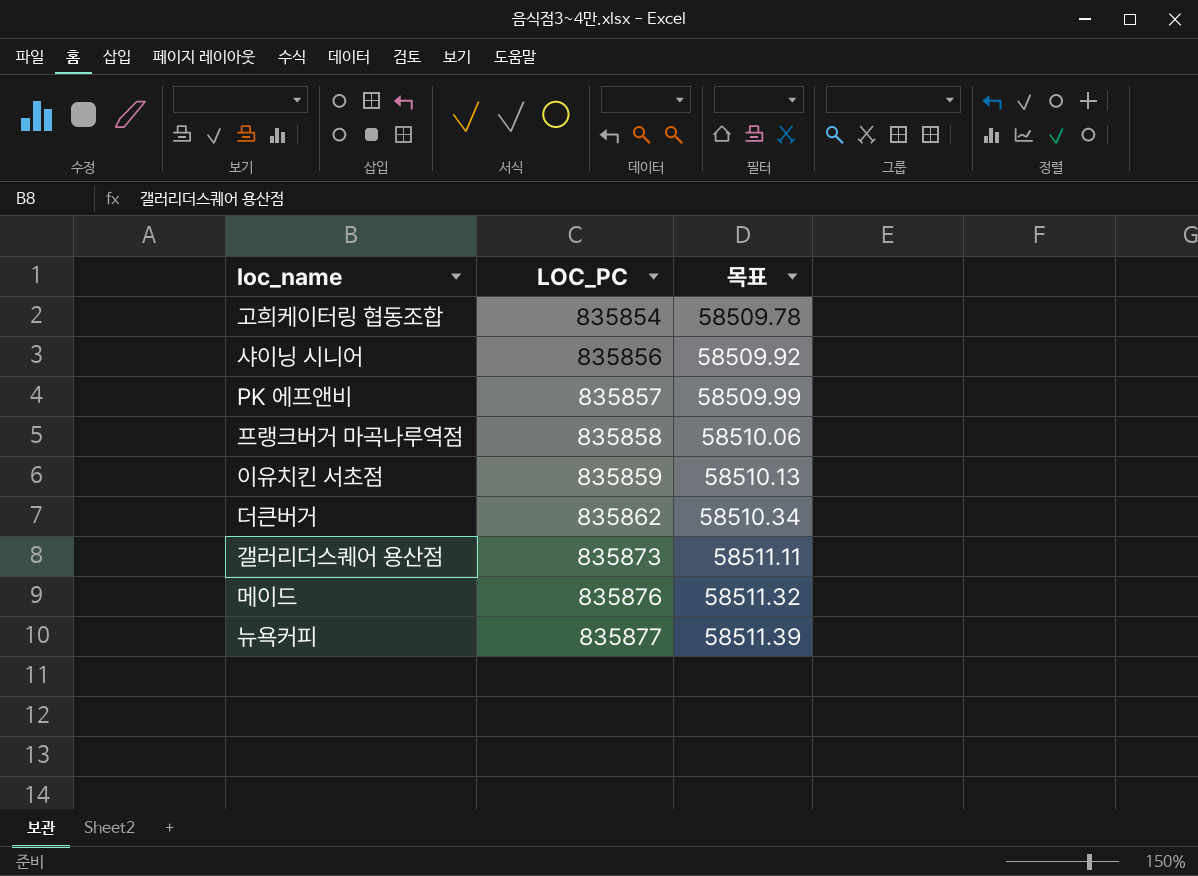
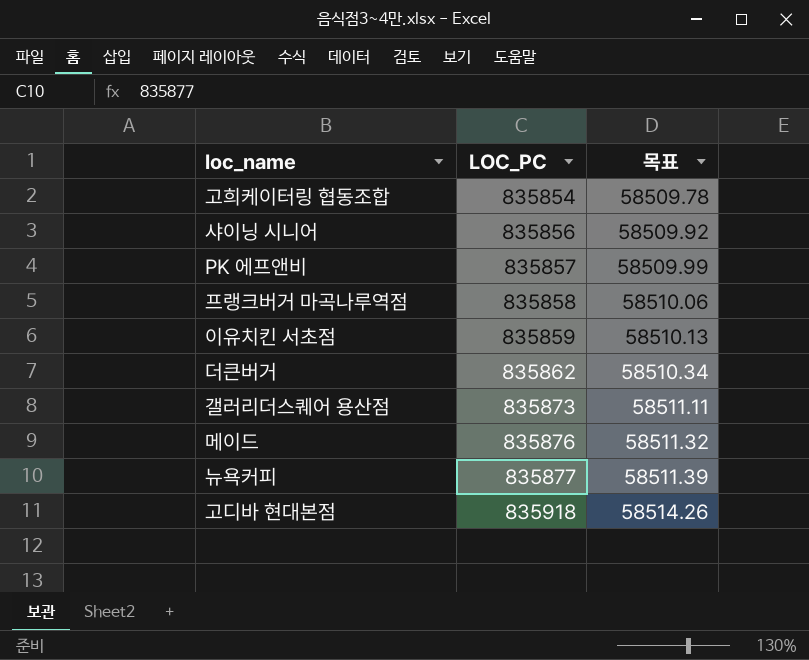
row 고디바 현대본점: none -> 835918 | 58514.26

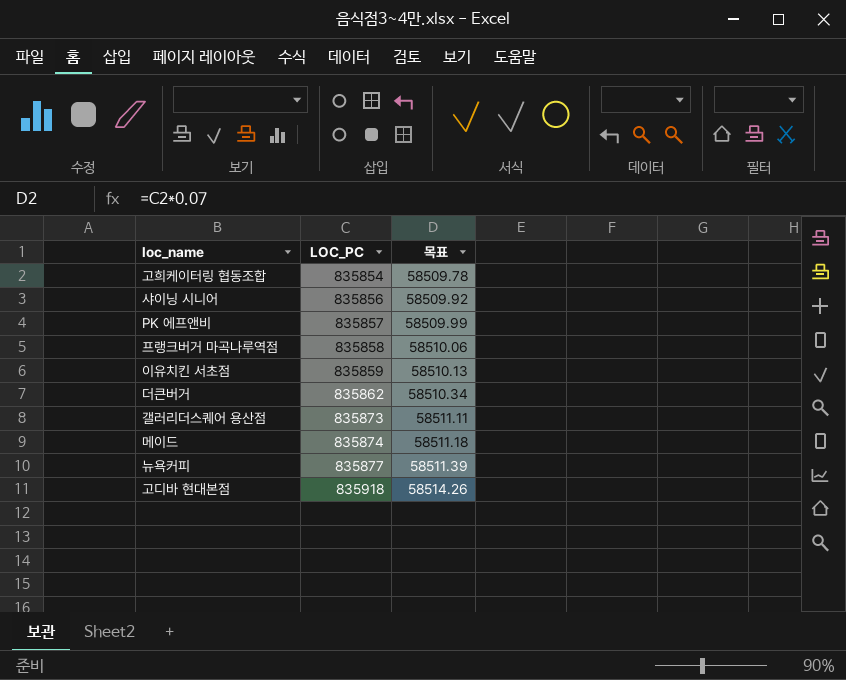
메이드 | LOC_PC: 835876 -> 835874
메이드 | 목표: 58511.32 -> 58511.18

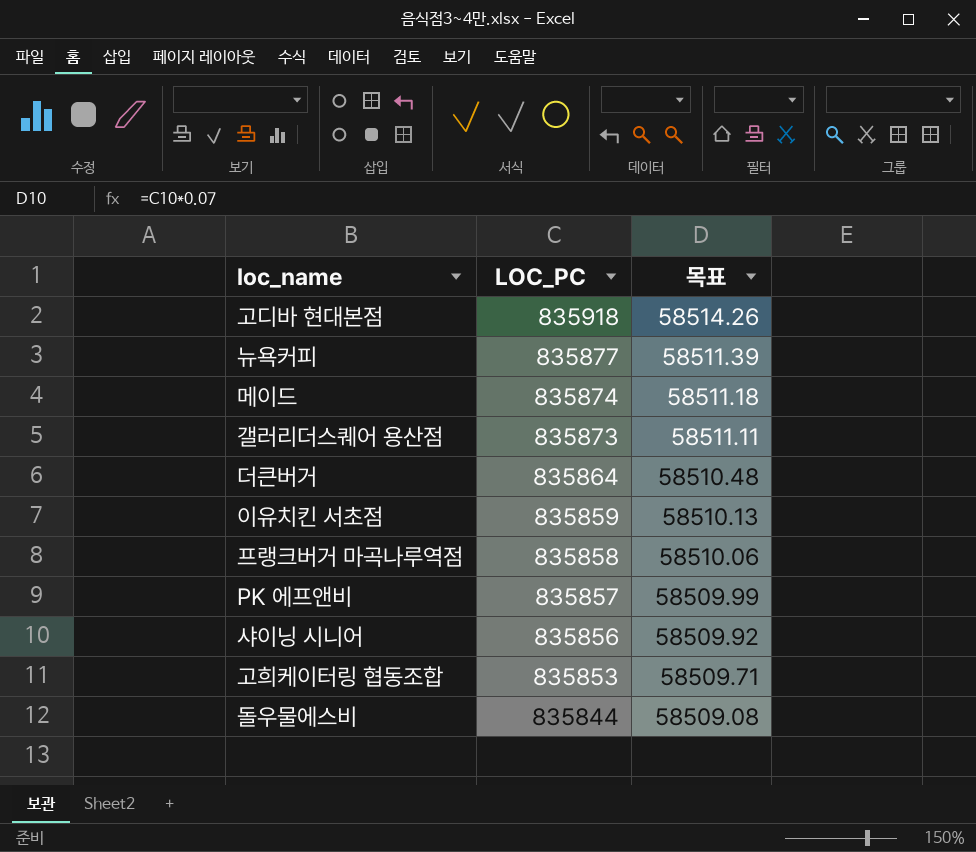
row order: LOC_PC ascending -> LOC_PC descending
더큰버거 | LOC_PC: 835862 -> 835864
더큰버거 | 목표: 58510.34 -> 58510.48
고희케이터링 협동조합 | LOC_PC: 835854 -> 835853
고희케이터링 협동조합 | 목표: 58509.78 -> 58509.71
row 돌우물에스비: none -> 835844 | 58509.08

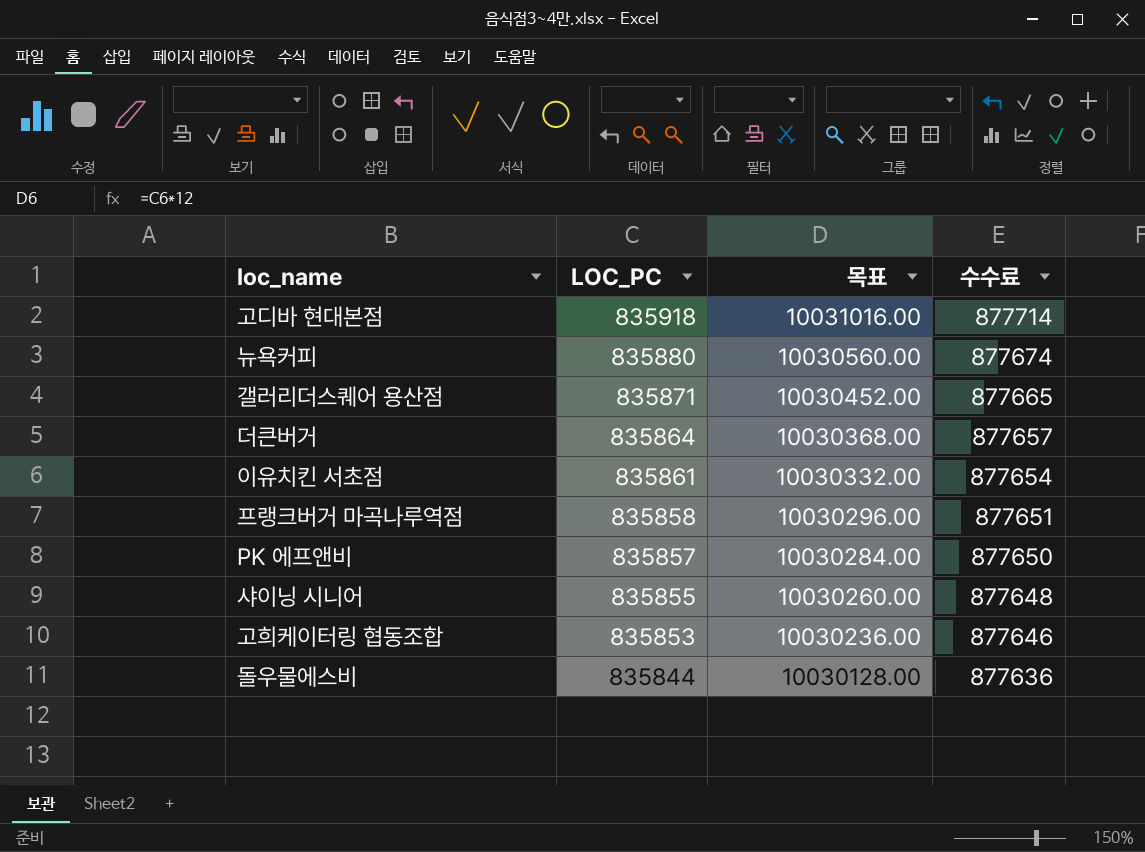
column 목표 | formula: [LOC_PC] * 0.07 -> [LOC_PC] * 12
column 수수료 | formula: none -> [LOC_PC] * 1.05
row 메이드: 835874 | 58511.18 -> none
뉴욕커피 | LOC_PC: 835877 -> 835880
갤러리더스퀘어 용산점 | LOC_PC: 835873 -> 835871
이유치킨 서초점 | LOC_PC: 835859 -> 835861
샤이닝 시니어 | LOC_PC: 835856 -> 835855

